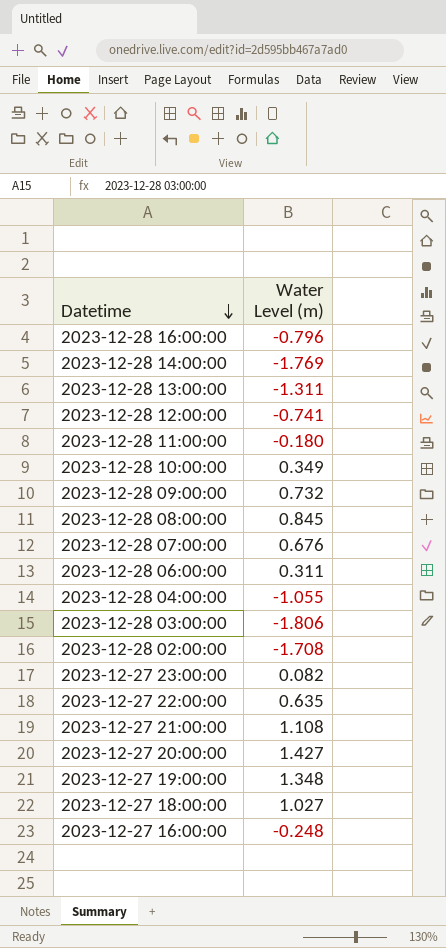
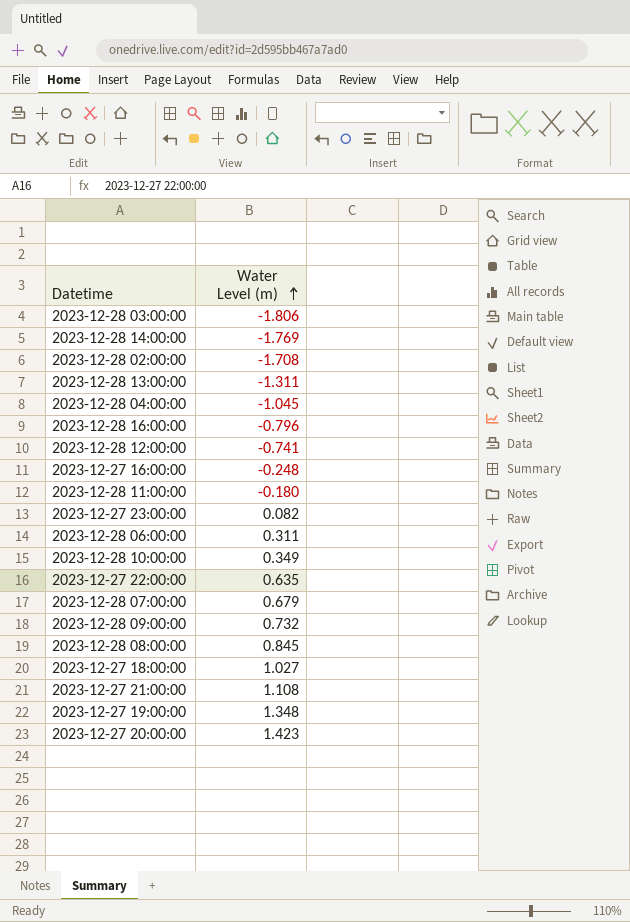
row order: Datetime descending -> Water Level (m) ascending
2023-12-28 04:00:00 | Water Level (m): -1.055 -> -1.045
2023-12-28 07:00:00 | Water Level (m): 0.676 -> 0.679
2023-12-27 20:00:00 | Water Level (m): 1.427 -> 1.423

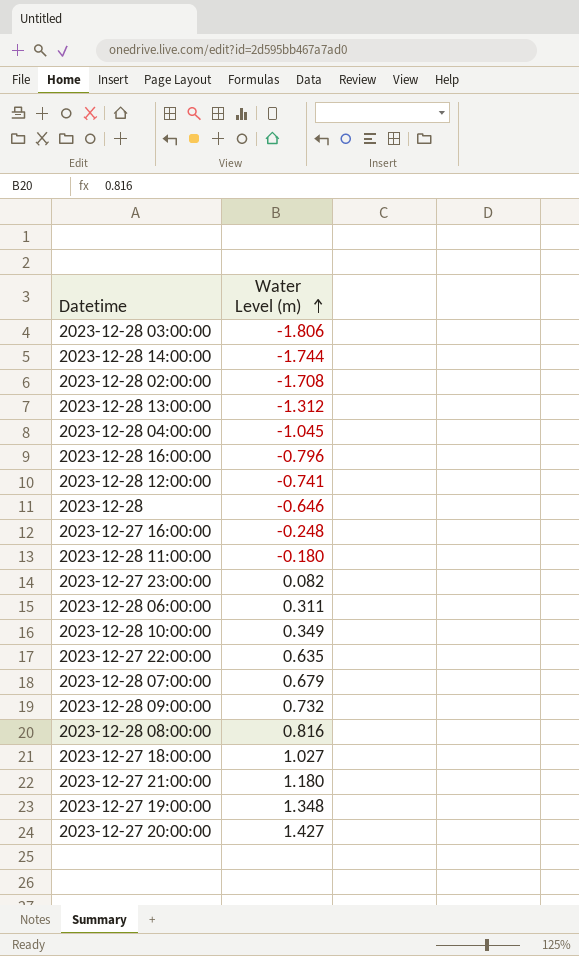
2023-12-28 14:00:00 | Water Level (m): -1.769 -> -1.744
2023-12-28 13:00:00 | Water Level (m): -1.311 -> -1.312
row 2023-12-28: none -> -0.646
2023-12-28 08:00:00 | Water Level (m): 0.845 -> 0.816
2023-12-27 21:00:00 | Water Level (m): 1.108 -> 1.180
2023-12-27 20:00:00 | Water Level (m): 1.423 -> 1.427

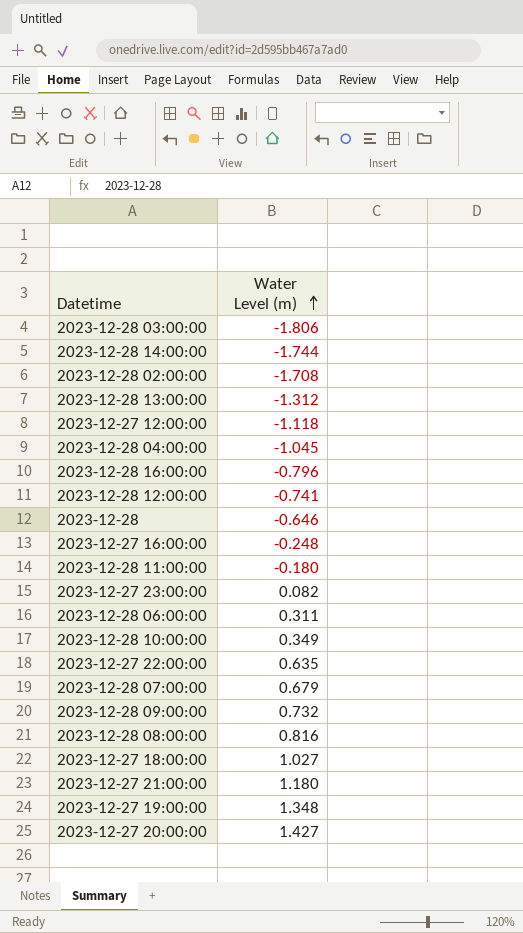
row 2023-12-27 12:00:00: none -> -1.118

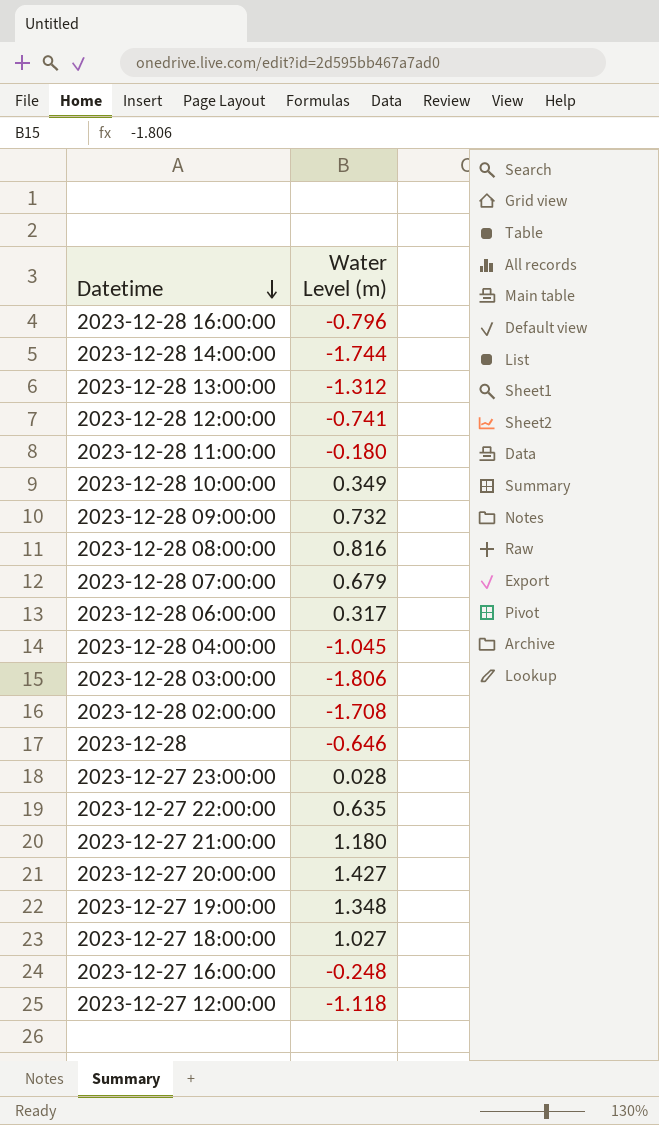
row order: Water Level (m) ascending -> Datetime descending
2023-12-28 06:00:00 | Water Level (m): 0.311 -> 0.317
2023-12-27 23:00:00 | Water Level (m): 0.082 -> 0.028

